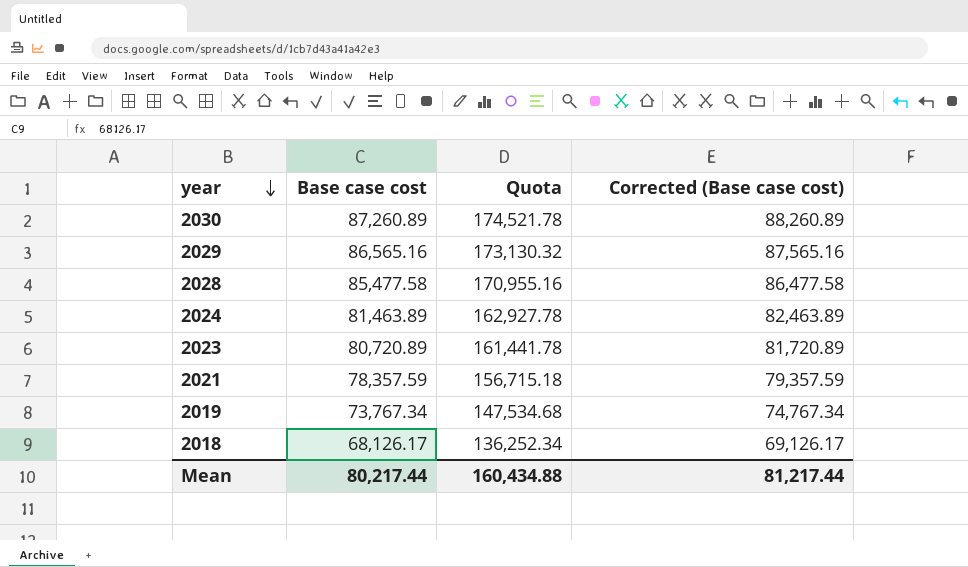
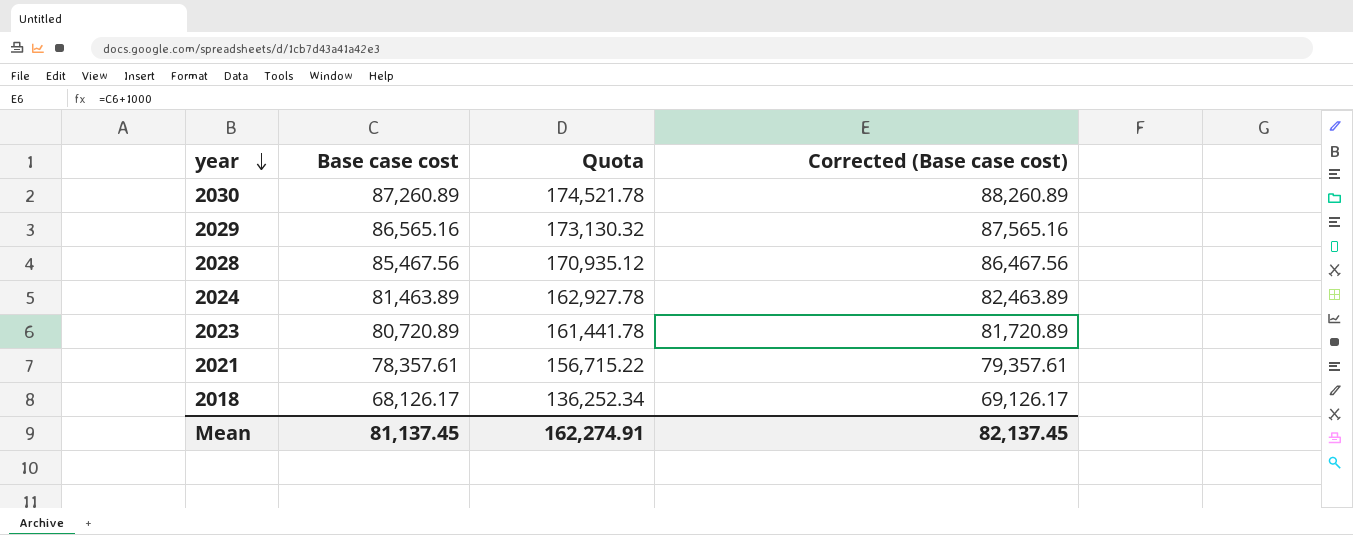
row 2019: 73,767.34 | 147,534.68 | 74,767.34 -> none
2028 | Base case cost: 85,477.58 -> 85,467.56
2028 | Quota: 170,955.16 -> 170,935.12
2028 | Corrected (Base case cost): 86,477.58 -> 86,467.56
2021 | Base case cost: 78,357.59 -> 78,357.61
2021 | Quota: 156,715.18 -> 156,715.22
2021 | Corrected (Base case cost): 79,357.59 -> 79,357.61
Mean | Base case cost: 80,217.44 -> 81,137.45
Mean | Quota: 160,434.88 -> 162,274.91
Mean | Corrected (Base case cost): 81,217.44 -> 82,137.45

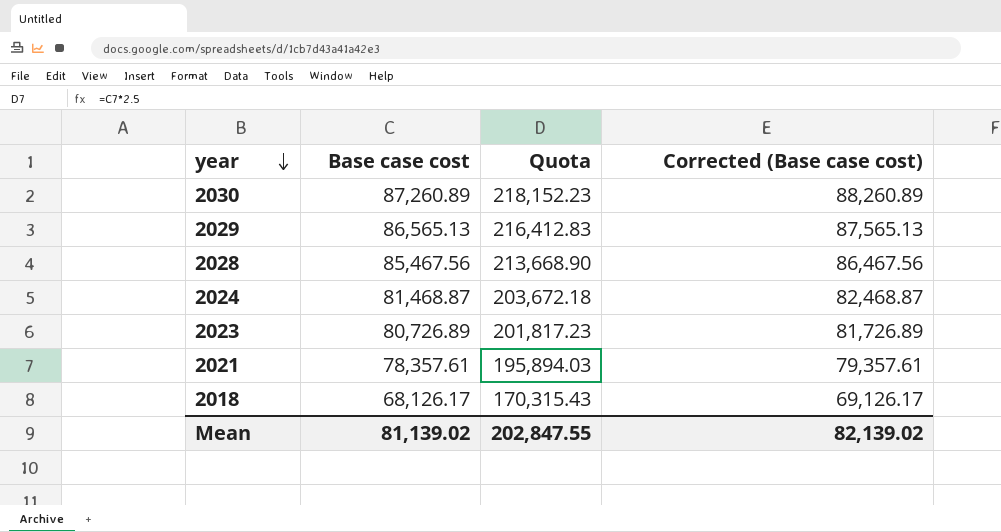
column Quota | formula: [Base case cost] * 2 -> [Base case cost] * 2.5
2029 | Base case cost: 86,565.16 -> 86,565.13
2029 | Corrected (Base case cost): 87,565.16 -> 87,565.13
2024 | Base case cost: 81,463.89 -> 81,468.87
2024 | Corrected (Base case cost): 82,463.89 -> 82,468.87
2023 | Base case cost: 80,720.89 -> 80,726.89
2023 | Corrected (Base case cost): 81,720.89 -> 81,726.89
Mean | Base case cost: 81,137.45 -> 81,139.02
Mean | Quota: 162,274.91 -> 202,847.55
Mean | Corrected (Base case cost): 82,137.45 -> 82,139.02

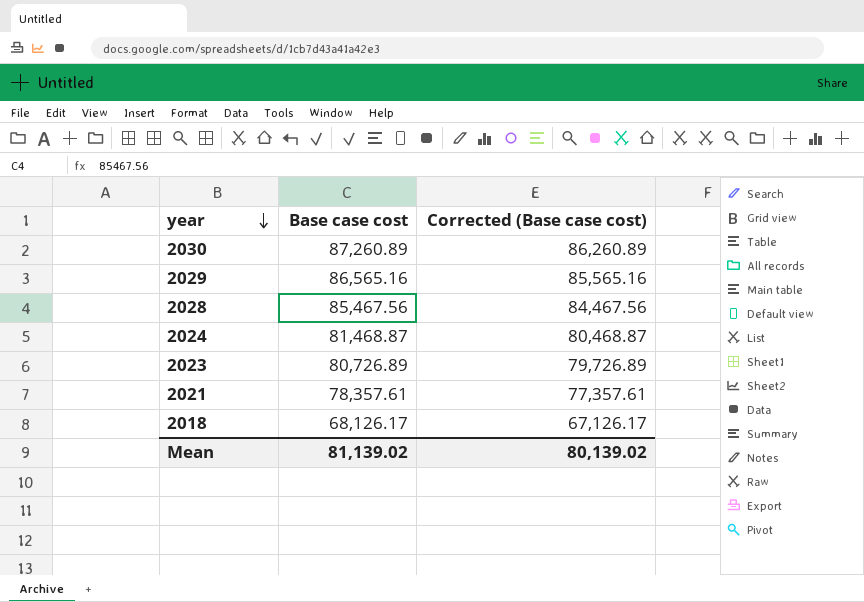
column Quota | formula: [Base case cost] * 2.5 -> none
column Corrected (Base case cost) | formula: [Base case cost] + 1000 -> [Base case cost] - 1000
2029 | Base case cost: 86,565.13 -> 86,565.16
Mean | Corrected (Base case cost): 82,139.02 -> 80,139.02

